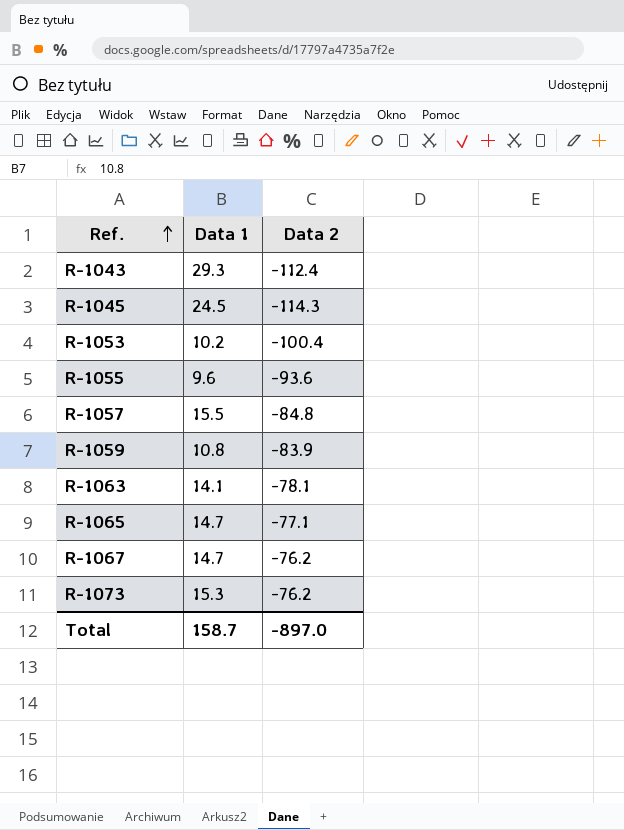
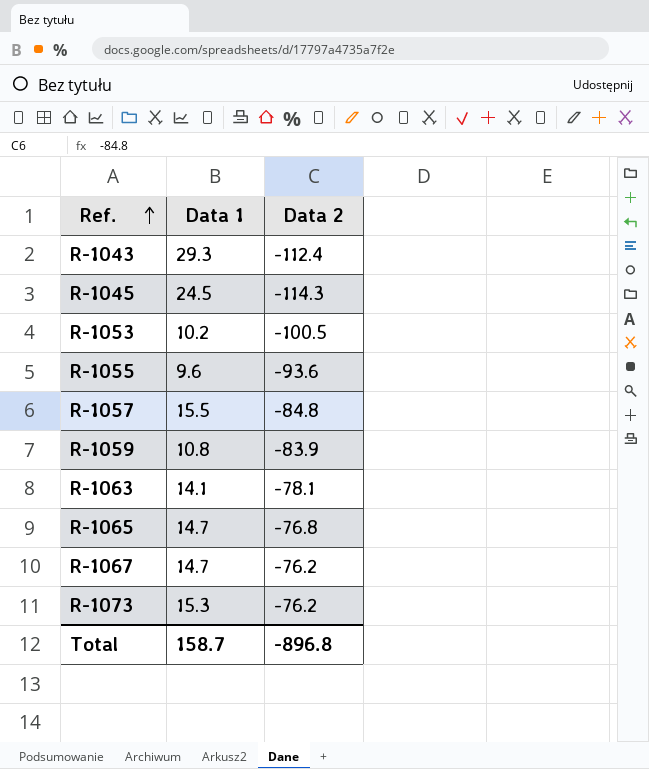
R-1053 | Data 2: -100.4 -> -100.5
R-1065 | Data 2: -77.1 -> -76.8
Total | Data 2: -897.0 -> -896.8

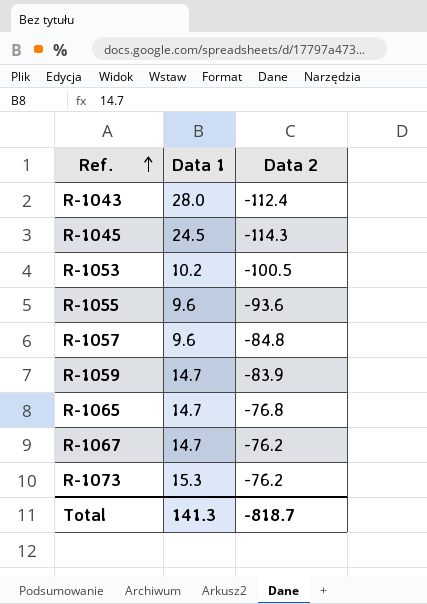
row R-1063: 14.1 | -78.1 -> none
R-1043 | Data 1: 29.3 -> 28.0
R-1057 | Data 1: 15.5 -> 9.6
R-1059 | Data 1: 10.8 -> 14.7
Total | Data 1: 158.7 -> 141.3
Total | Data 2: -896.8 -> -818.7

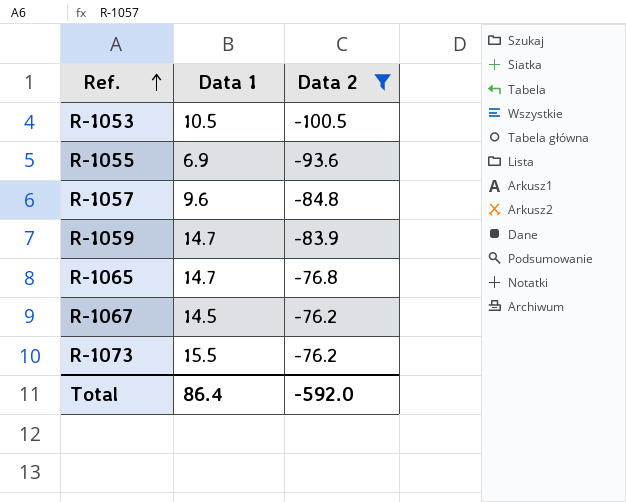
filter: none -> Data 2 >= -100.5
R-1053 | Data 1: 10.2 -> 10.5
R-1055 | Data 1: 9.6 -> 6.9
R-1067 | Data 1: 14.7 -> 14.5
R-1073 | Data 1: 15.3 -> 15.5
Total | Data 1: 141.3 -> 86.4
Total | Data 2: -818.7 -> -592.0

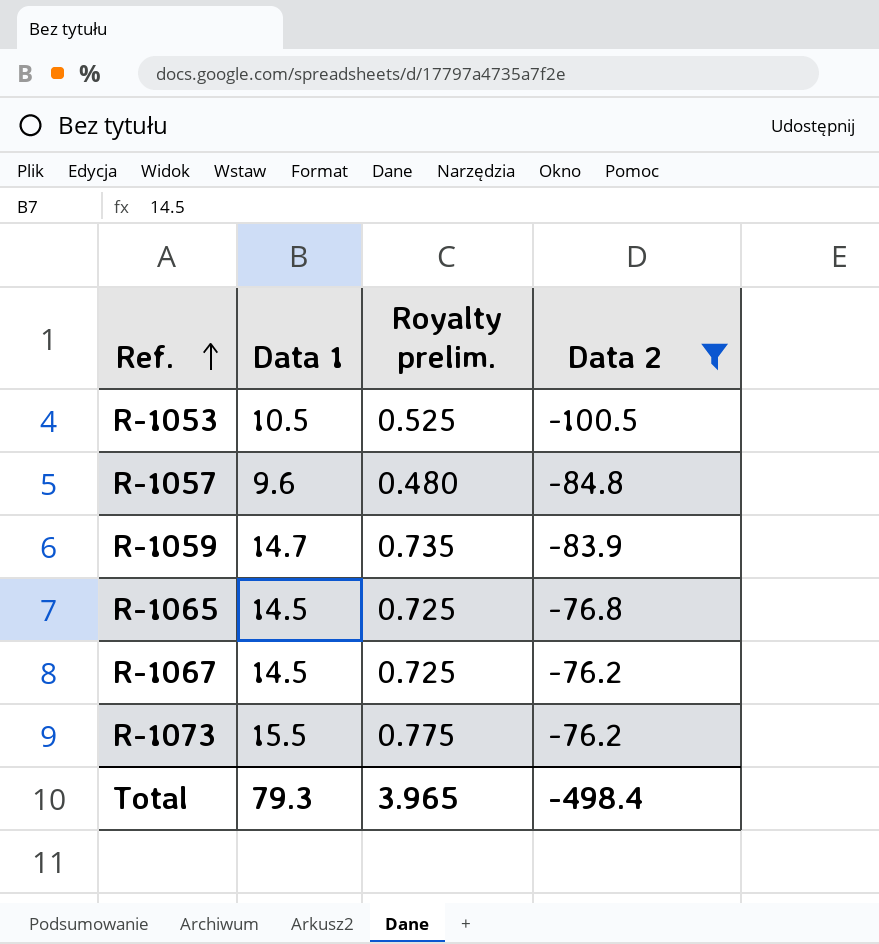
column Royalty prelim. | formula: none -> [Data 1] * 0.05
row R-1055: 6.9 | -93.6 -> none
R-1065 | Data 1: 14.7 -> 14.5
Total | Data 1: 86.4 -> 79.3
Total | Data 2: -592.0 -> -498.4

